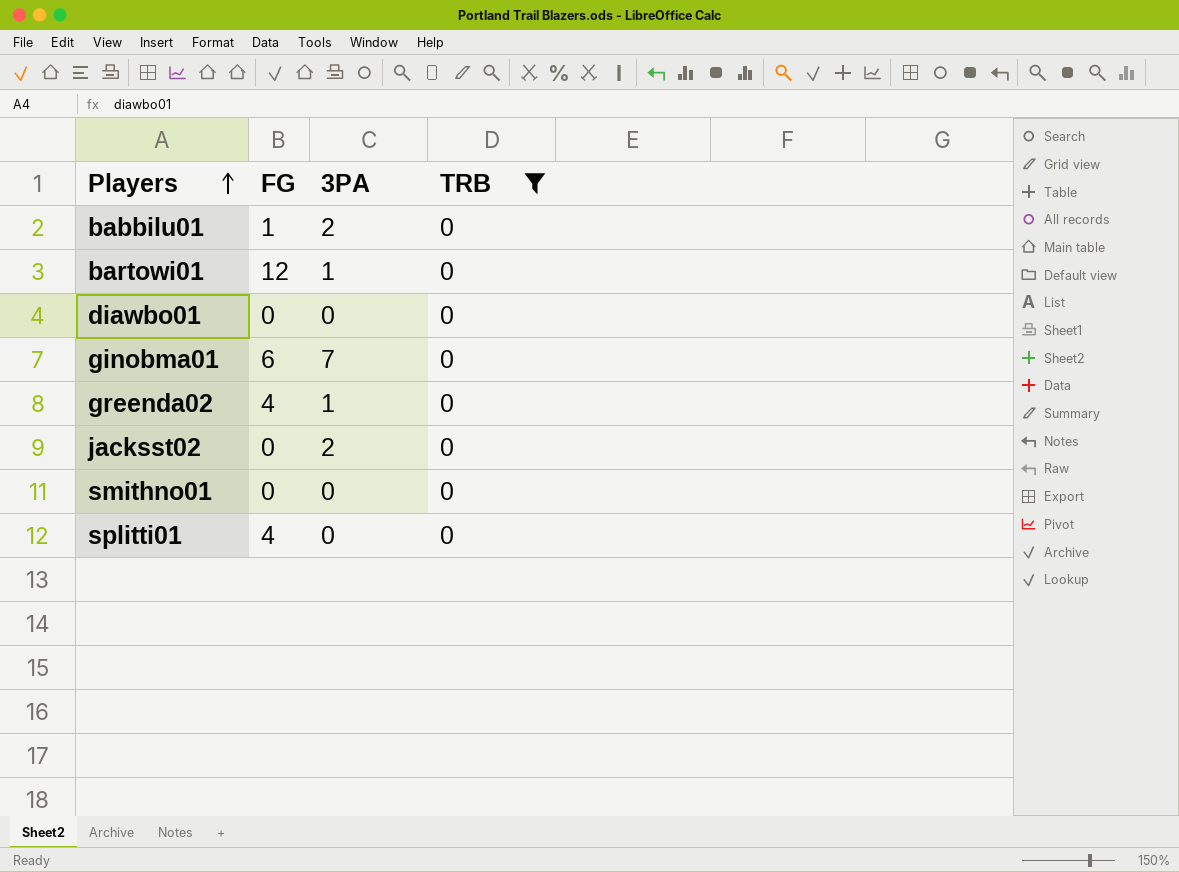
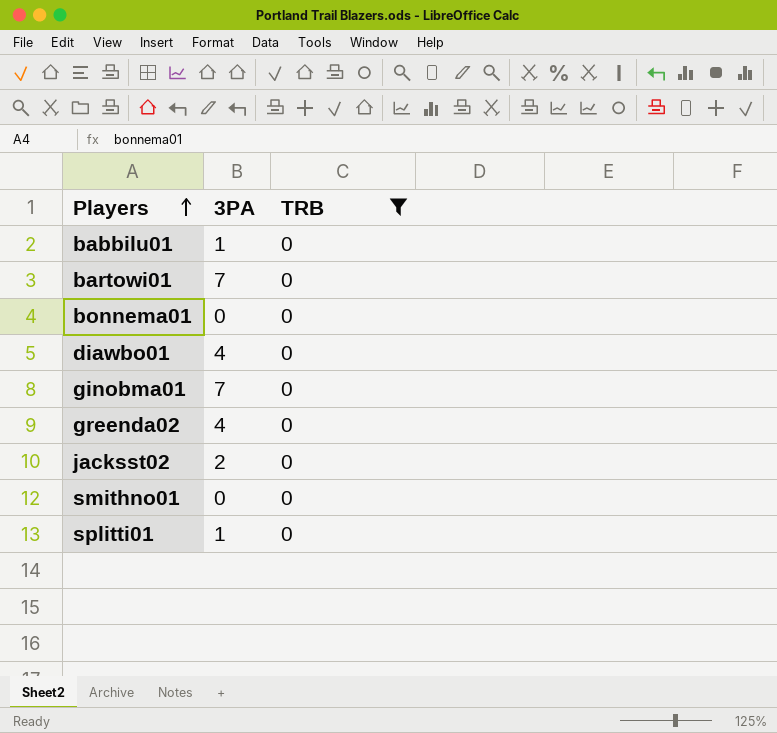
column FG | position: 2 -> none
babbilu01 | 3PA: 2 -> 1
bartowi01 | 3PA: 1 -> 7
row bonnema01: none -> 0 | 0
diawbo01 | 3PA: 0 -> 4
greenda02 | 3PA: 1 -> 4
splitti01 | 3PA: 0 -> 1

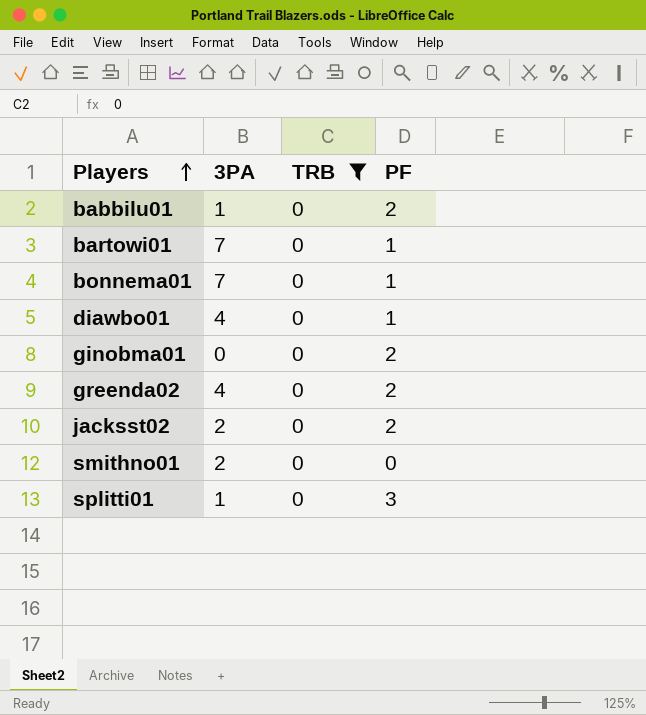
column PF | position: none -> 4
bonnema01 | 3PA: 0 -> 7
ginobma01 | 3PA: 7 -> 0
smithno01 | 3PA: 0 -> 2

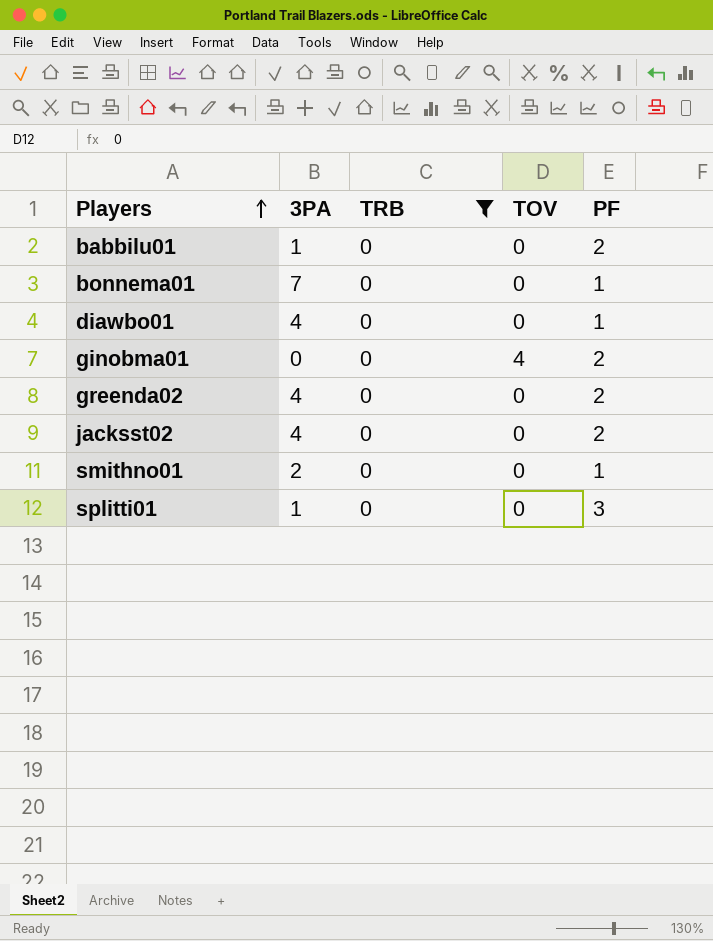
column TOV | position: none -> 4
row bartowi01: 7 | 0 | 1 -> none
jacksst02 | 3PA: 2 -> 4
smithno01 | PF: 0 -> 1

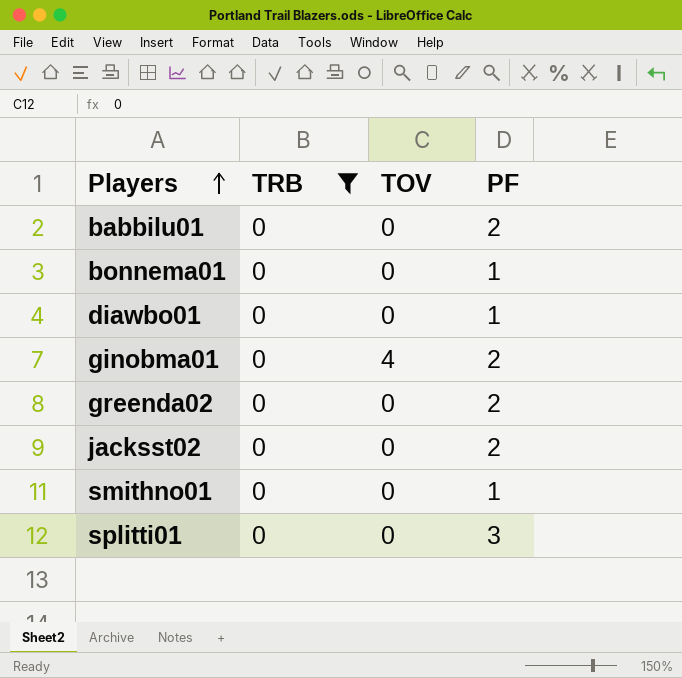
column 3PA | position: 2 -> none

